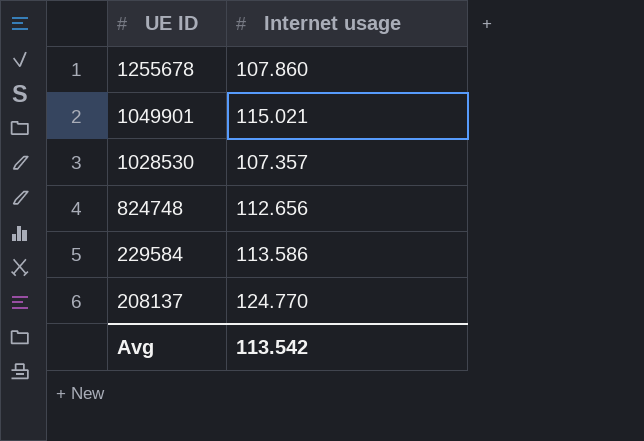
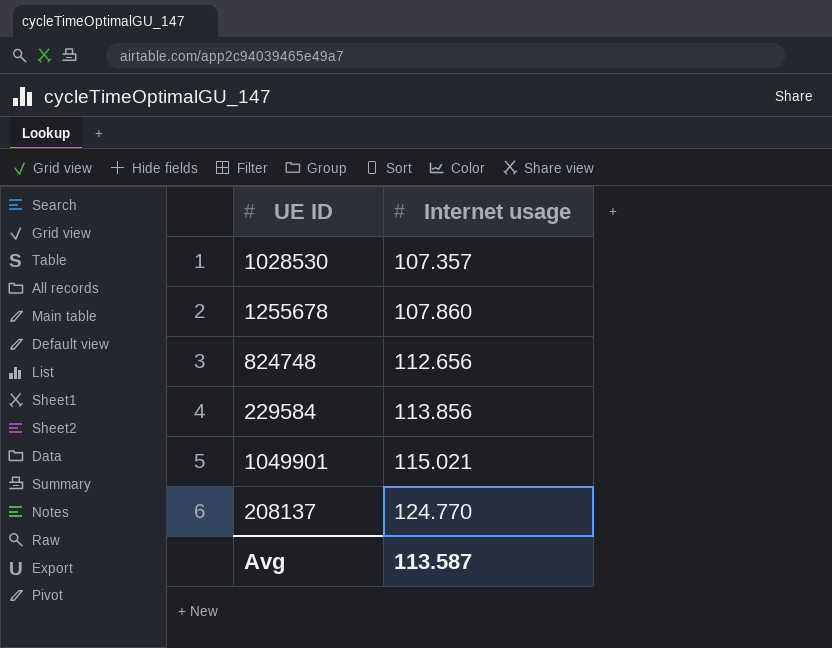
row order: UE ID descending -> Internet usage ascending
229584 | Internet usage: 113.586 -> 113.856
Avg | Internet usage: 113.542 -> 113.587

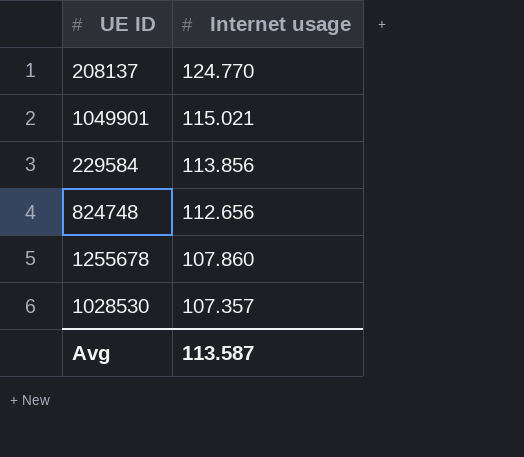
row order: Internet usage ascending -> Internet usage descending

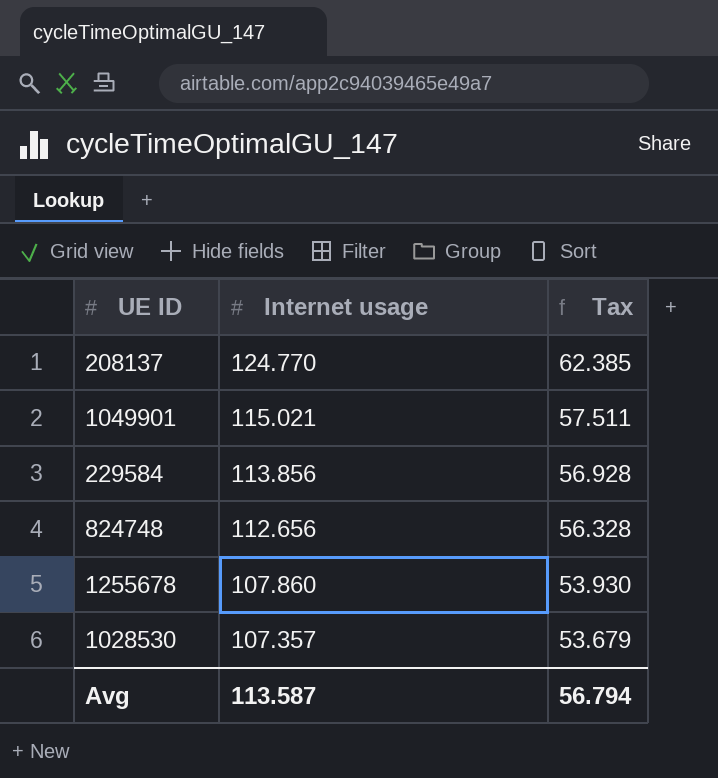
column Tax | formula: none -> [Internet usage] * 0.5

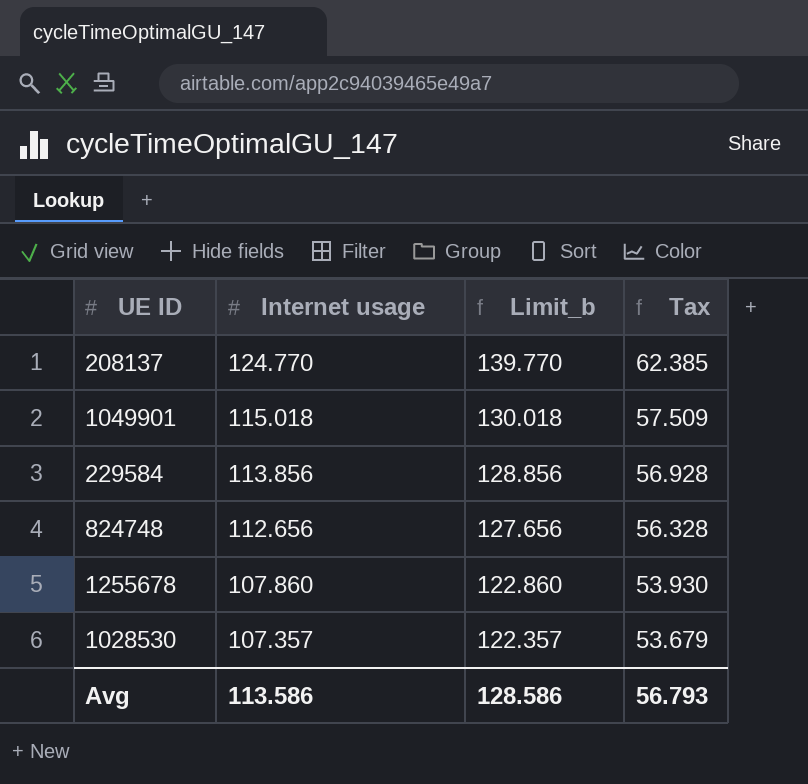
column Limit_b | formula: none -> [Internet usage] + 15
1049901 | Internet usage: 115.021 -> 115.018
1049901 | Tax: 57.511 -> 57.509
Avg | Internet usage: 113.587 -> 113.586
Avg | Tax: 56.794 -> 56.793

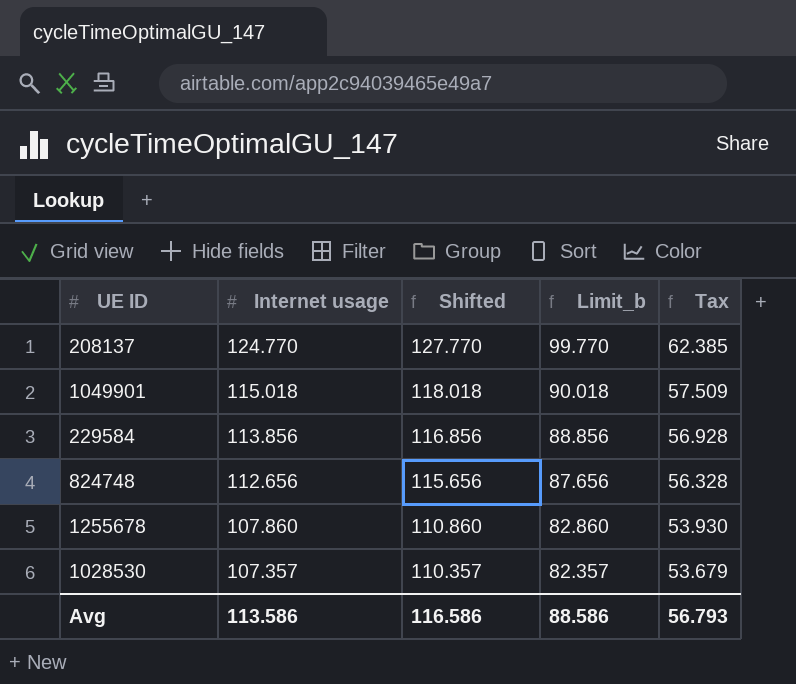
column Shifted | formula: none -> [Internet usage] + 3
column Limit_b | formula: [Internet usage] + 15 -> [Internet usage] - 25
Avg | Limit_b: 128.586 -> 88.586

